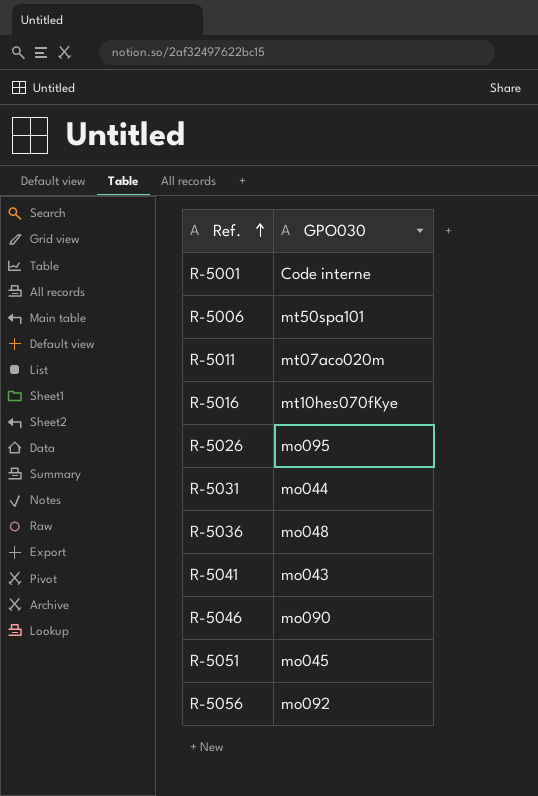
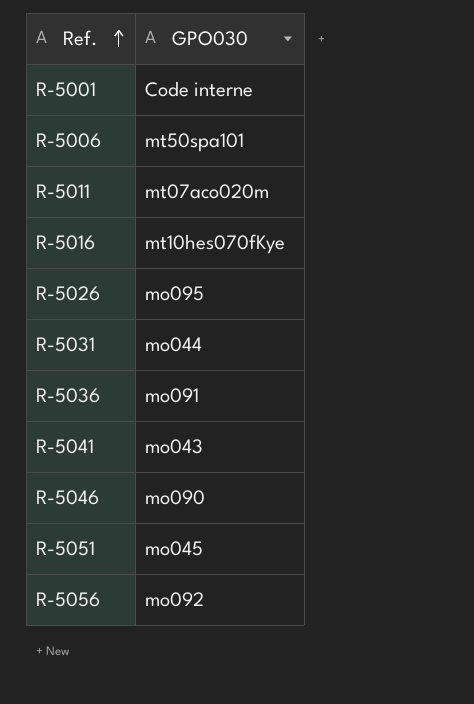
R-5036 | GPO030: mo048 -> mo091

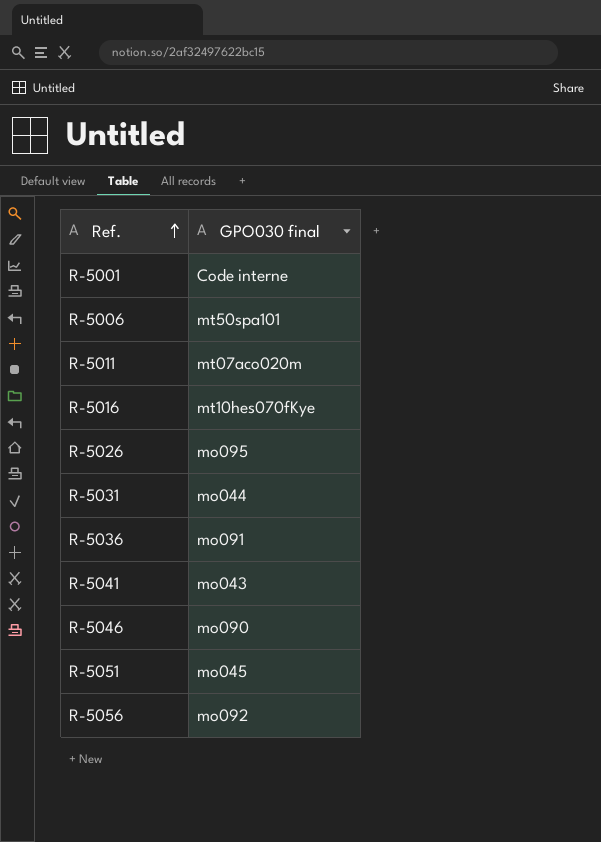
column name: GPO030 -> GPO030 final

